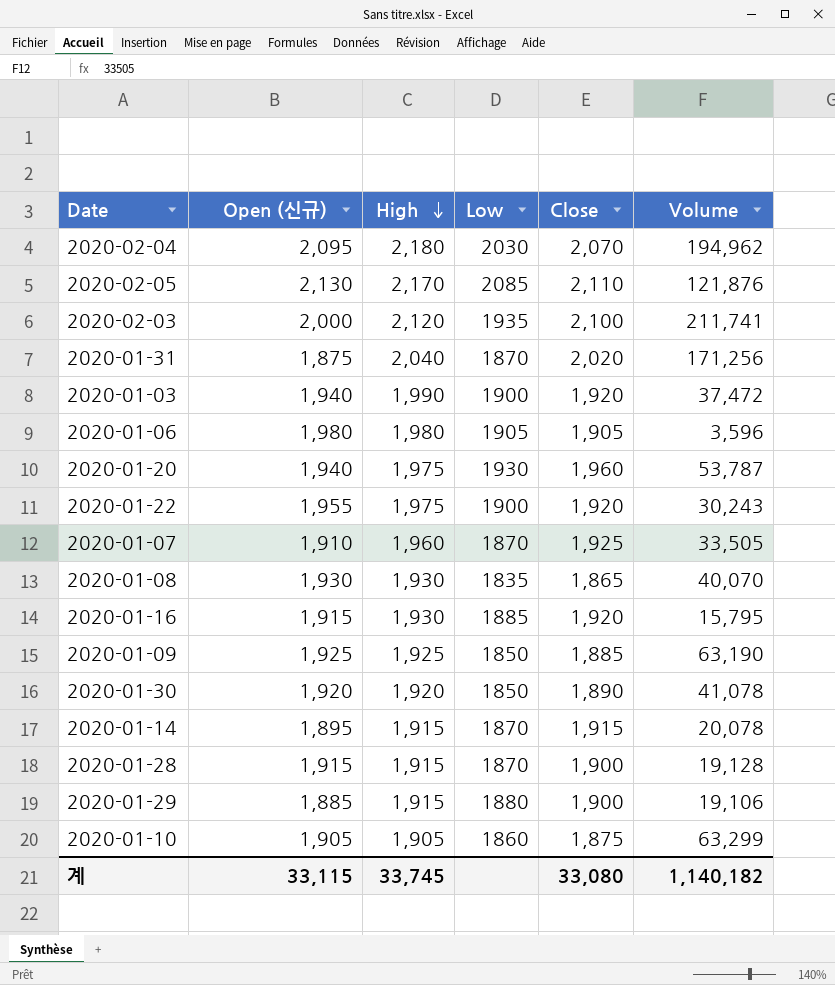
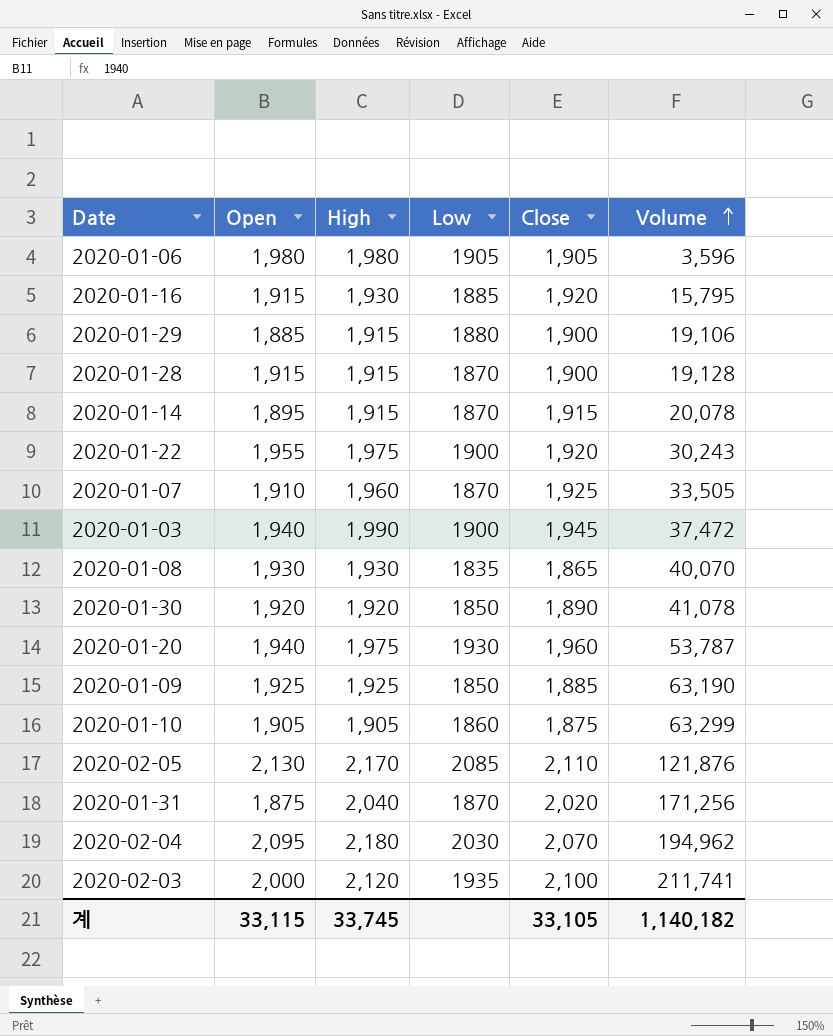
row order: High descending -> Volume ascending
column name: Open (신규) -> Open
2020-01-03 | Close: 1,920 -> 1,945
계 | Close: 33,080 -> 33,105

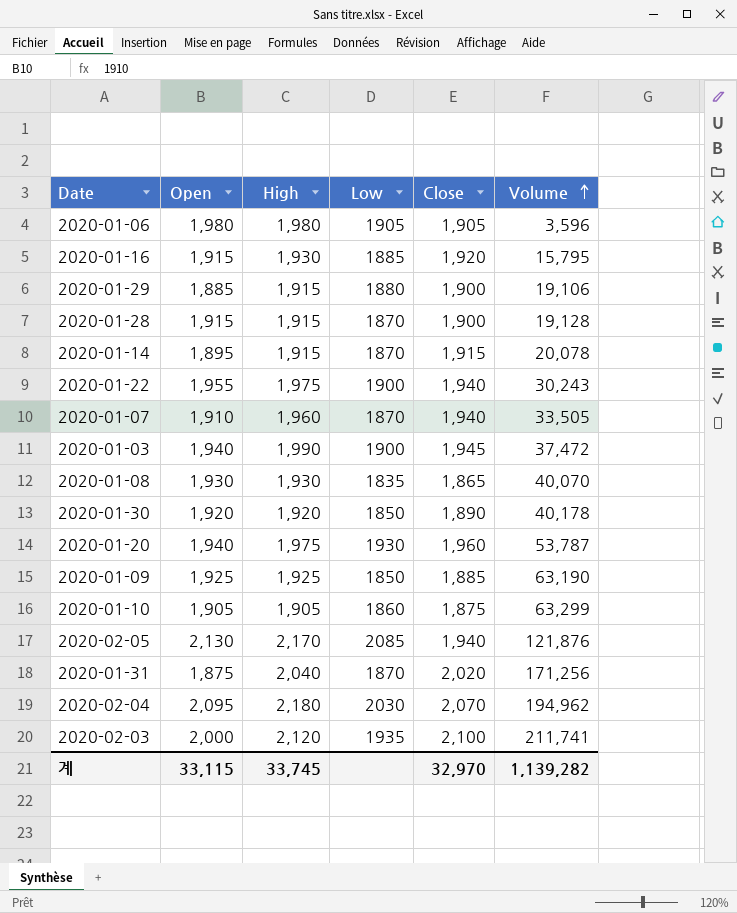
2020-01-22 | Close: 1,920 -> 1,940
2020-01-07 | Close: 1,925 -> 1,940
2020-01-30 | Volume: 41,078 -> 40,178
2020-02-05 | Close: 2,110 -> 1,940
계 | Close: 33,105 -> 32,970
계 | Volume: 1,140,182 -> 1,139,282

